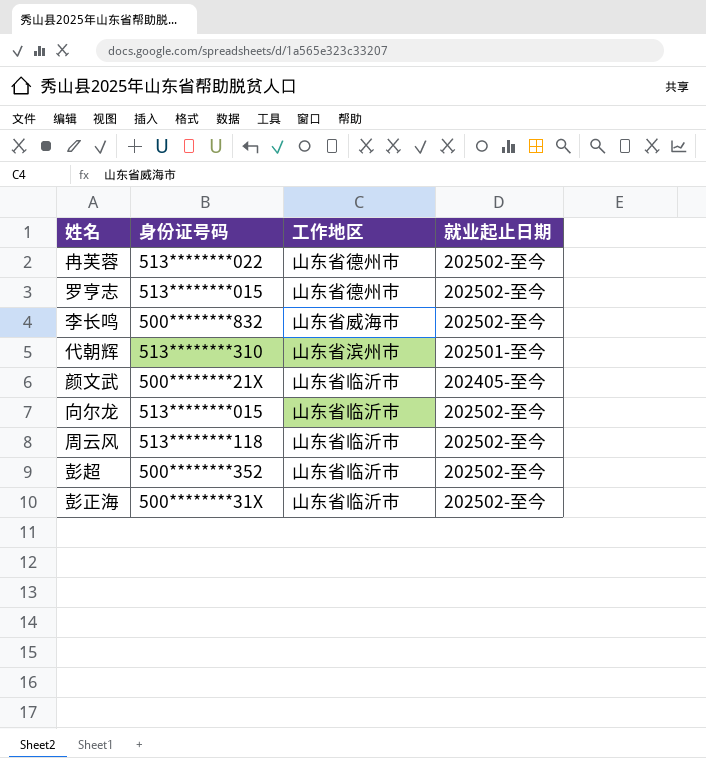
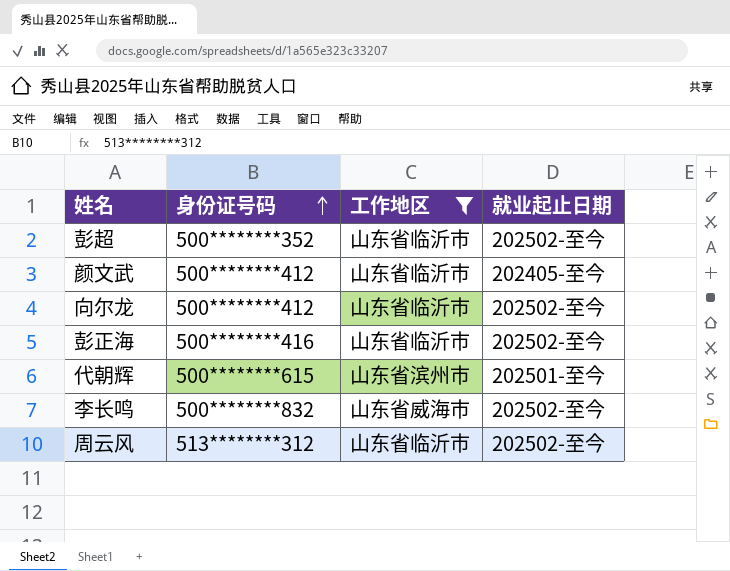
filter: none -> 工作地区 != 山东省德州市
row order: none -> 身份证号码 ascending
颜文武 | 身份证号码: 500********21X -> 500********412
向尔龙 | 身份证号码: 513********015 -> 500********412
彭正海 | 身份证号码: 500********31X -> 500********416
代朝辉 | 身份证号码: 513********310 -> 500********615
周云风 | 身份证号码: 513********118 -> 513********312

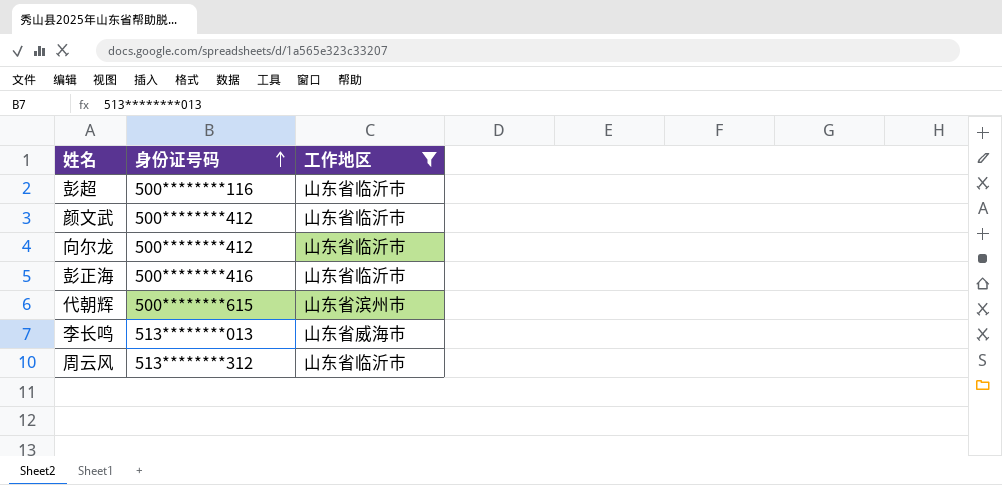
column 就业起止日期 | position: 4 -> none
彭超 | 身份证号码: 500********352 -> 500********116
李长鸣 | 身份证号码: 500********832 -> 513********013

